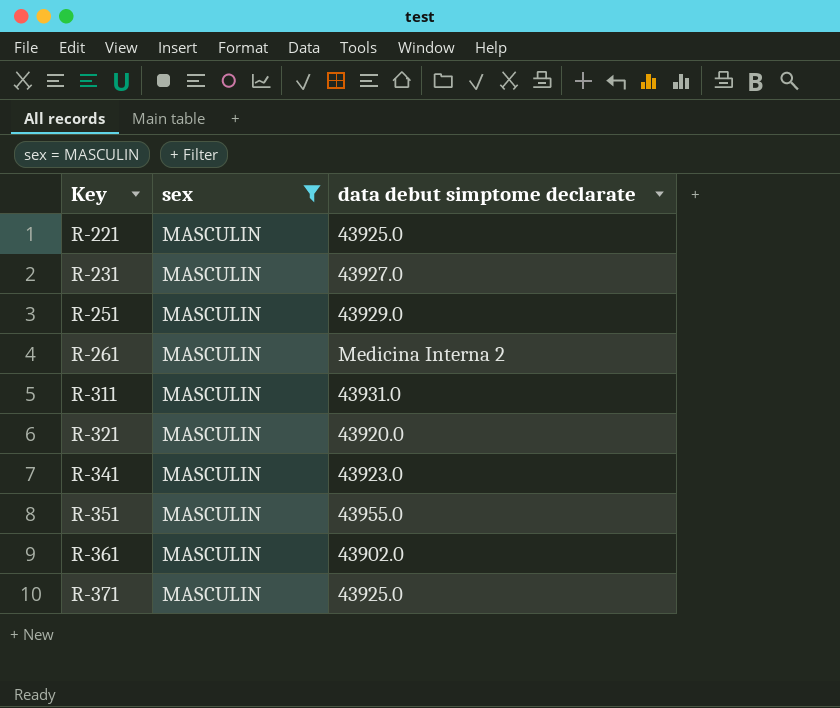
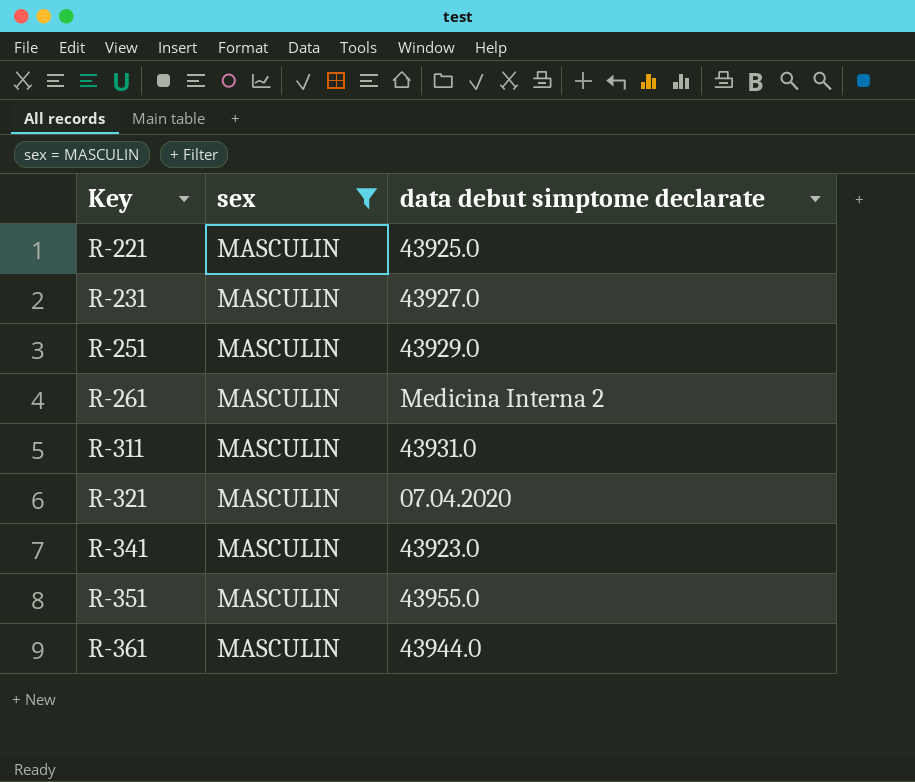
row R-371: MASCULIN | 43925.0 -> none
R-321 | data debut simptome declarate: 43920.0 -> 07.04.2020
R-361 | data debut simptome declarate: 43902.0 -> 43944.0

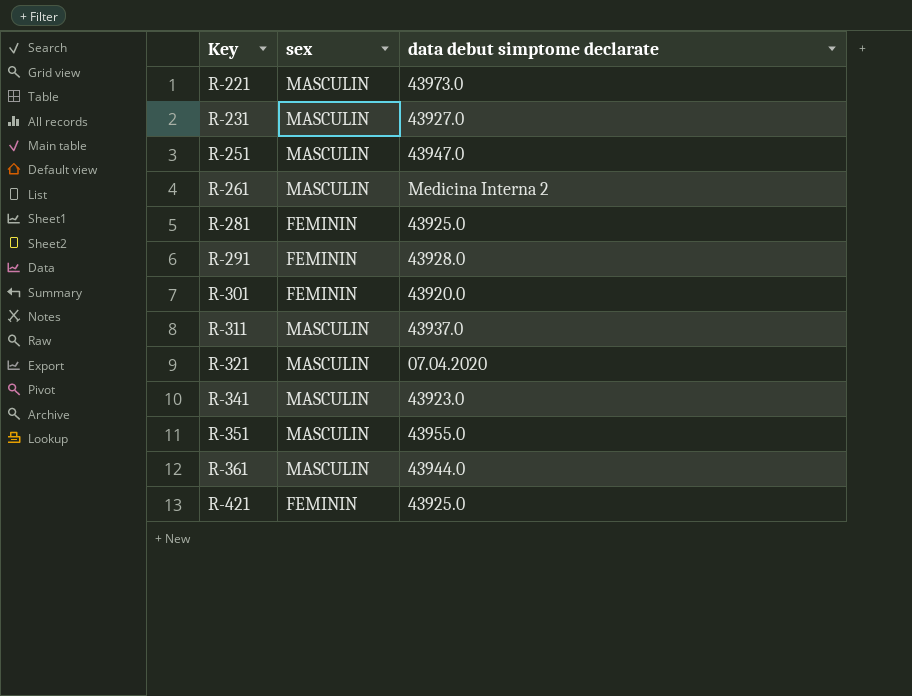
filter: sex = MASCULIN -> none
R-221 | data debut simptome declarate: 43925.0 -> 43973.0
R-251 | data debut simptome declarate: 43929.0 -> 43947.0
R-311 | data debut simptome declarate: 43931.0 -> 43937.0

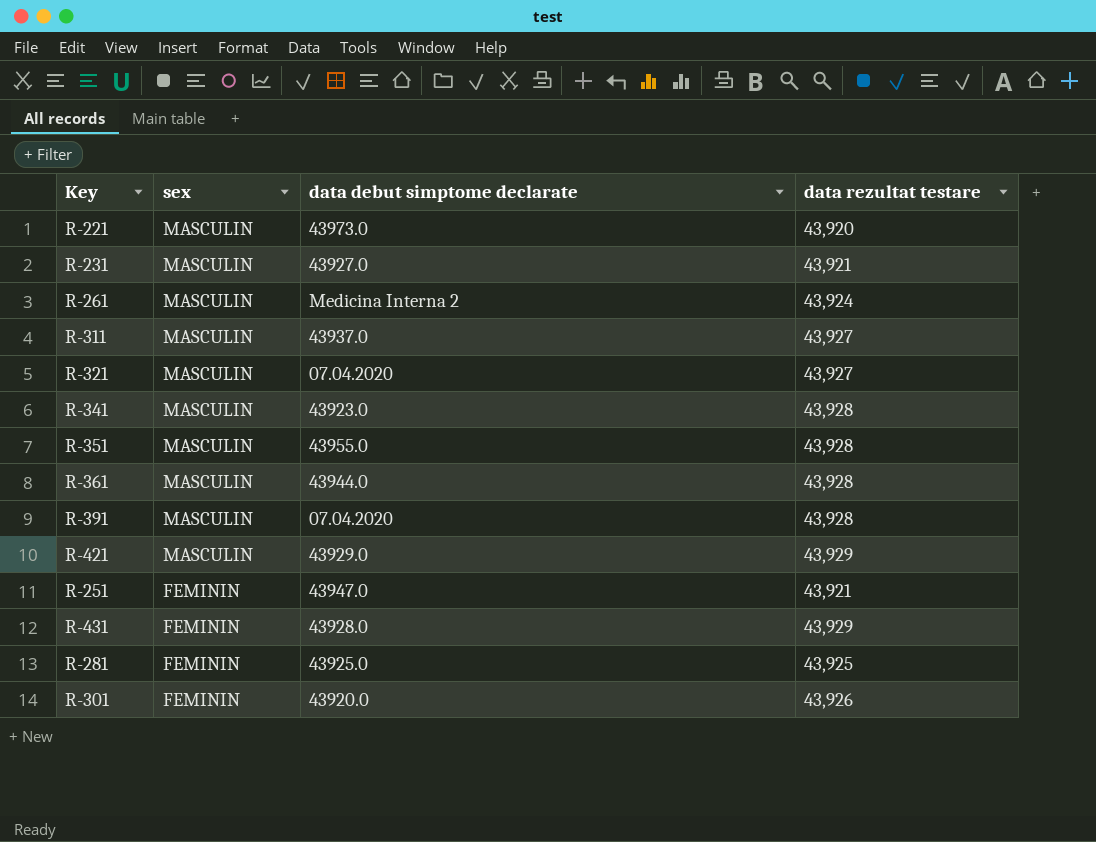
row order: Key ascending -> sex descending
column data rezultat testare | position: none -> 4
row R-291: FEMININ | 43928.0 -> none
row R-391: none -> MASCULIN | 07.04.2020 | 43,928
R-421 | sex: FEMININ -> MASCULIN
R-421 | data debut simptome declarate: 43925.0 -> 43929.0
R-251 | sex: MASCULIN -> FEMININ
row R-431: none -> FEMININ | 43928.0 | 43,929

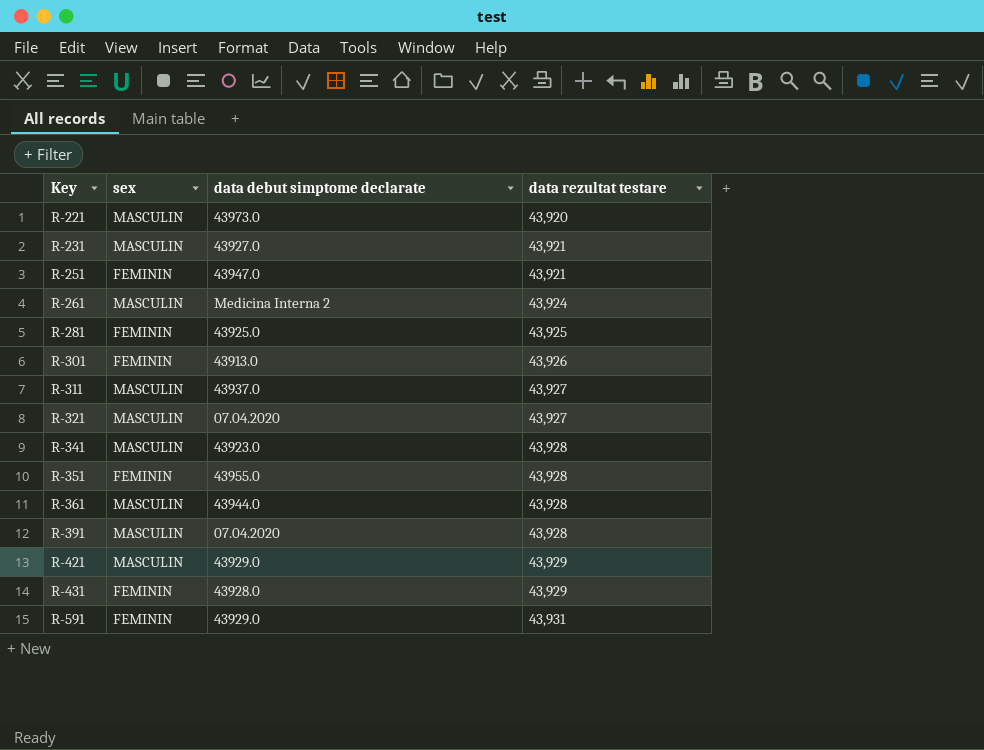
row order: sex descending -> Key ascending
R-301 | data debut simptome declarate: 43920.0 -> 43913.0
R-351 | sex: MASCULIN -> FEMININ
row R-591: none -> FEMININ | 43929.0 | 43,931

